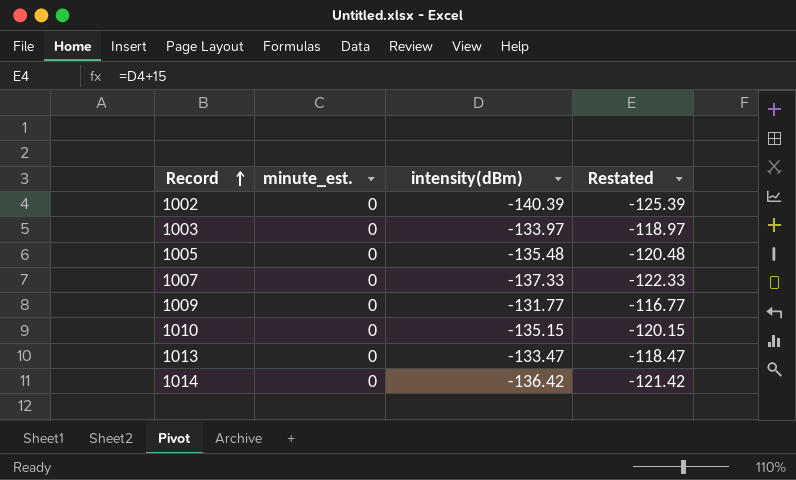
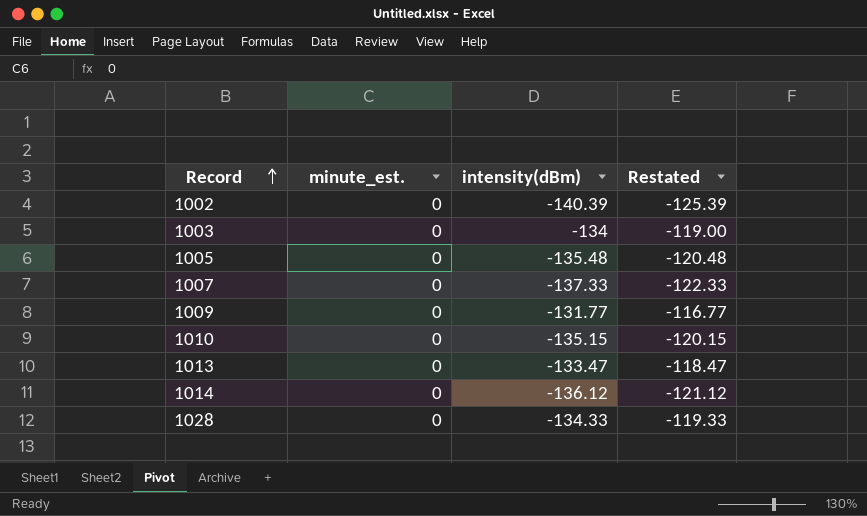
1003 | intensity(dBm): -133.97 -> -134
1003 | Restated: -118.97 -> -119.00
1014 | intensity(dBm): -136.42 -> -136.12
1014 | Restated: -121.42 -> -121.12
row 1028: none -> 0 | -134.33 | -119.33

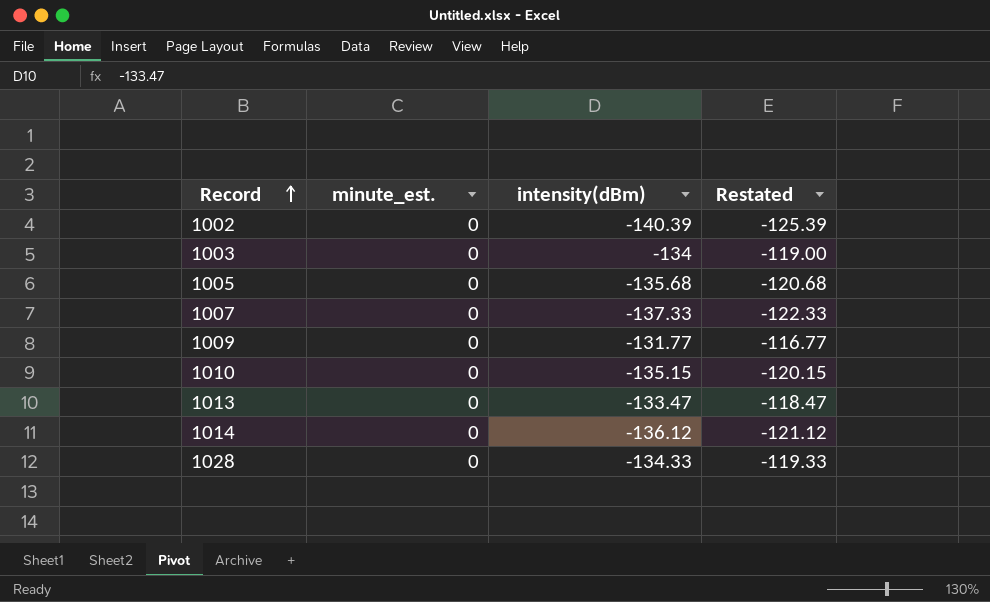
1005 | intensity(dBm): -135.48 -> -135.68
1005 | Restated: -120.48 -> -120.68

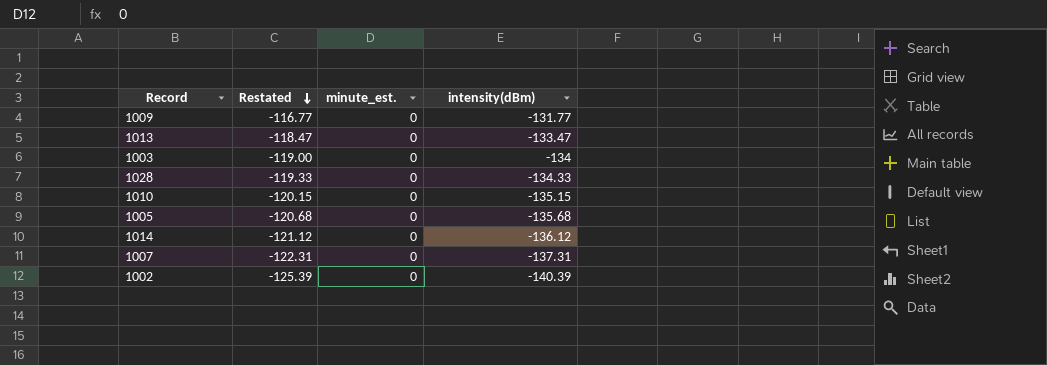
row order: Record ascending -> Restated descending
column Restated | position: 4 -> 2
1007 | Restated: -122.33 -> -122.31
1007 | intensity(dBm): -137.33 -> -137.31

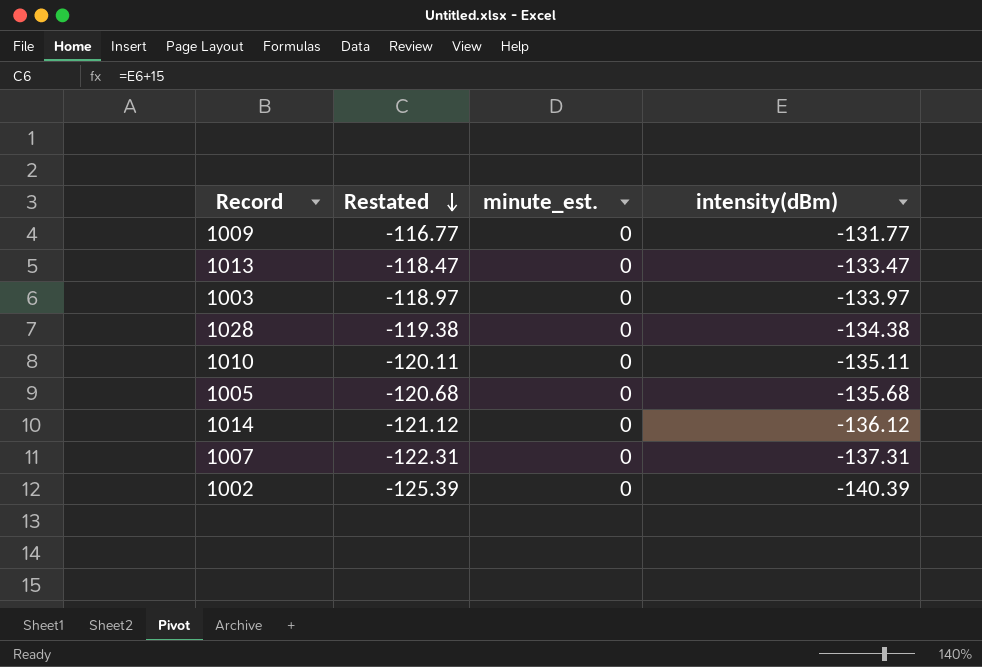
1003 | Restated: -119.00 -> -118.97
1003 | intensity(dBm): -134 -> -133.97
1028 | Restated: -119.33 -> -119.38
1028 | intensity(dBm): -134.33 -> -134.38
1010 | Restated: -120.15 -> -120.11
1010 | intensity(dBm): -135.15 -> -135.11

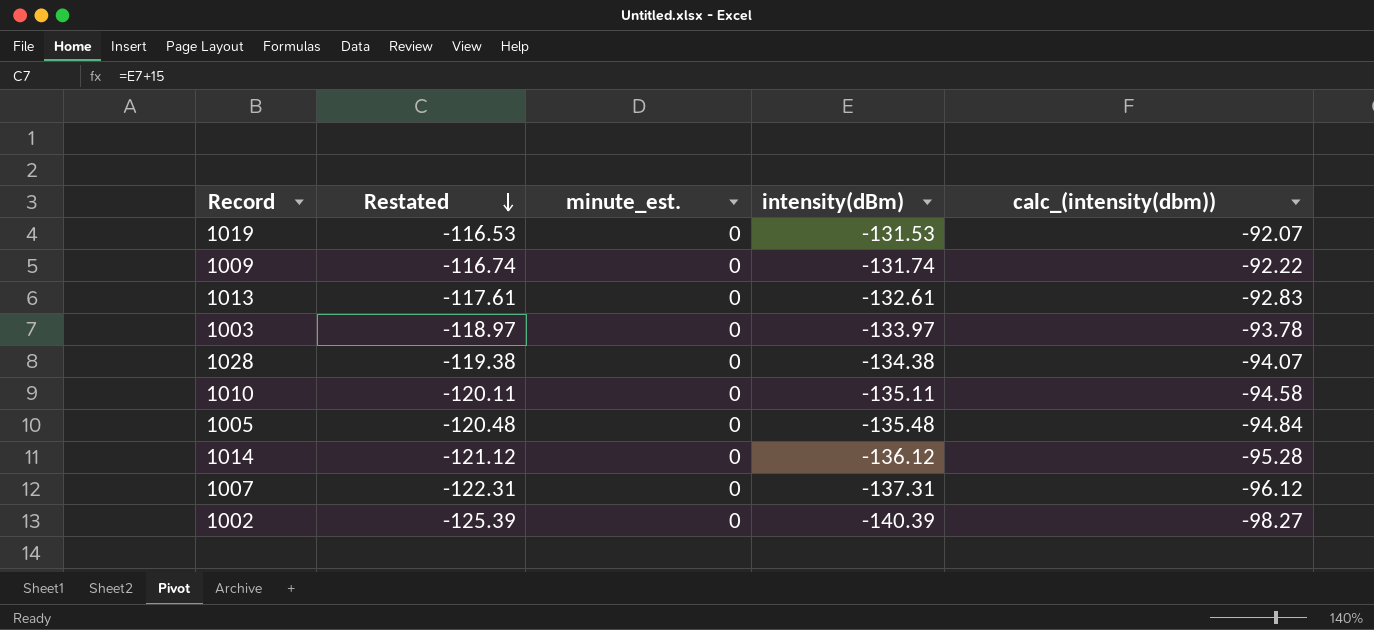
column calc_(intensity(dbm)) | formula: none -> [intensity(dBm)] * 0.7
row 1019: none -> -116.53 | 0 | -131.53 | -92.07
1009 | Restated: -116.77 -> -116.74
1009 | intensity(dBm): -131.77 -> -131.74
1013 | Restated: -118.47 -> -117.61
1013 | intensity(dBm): -133.47 -> -132.61
1005 | Restated: -120.68 -> -120.48
1005 | intensity(dBm): -135.68 -> -135.48

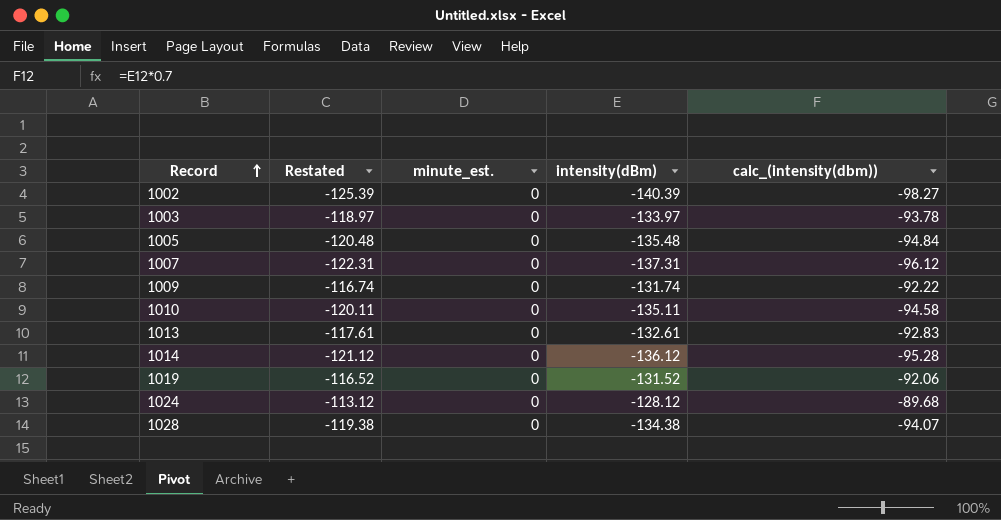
row order: Restated descending -> Record ascending
1019 | Restated: -116.53 -> -116.52
1019 | intensity(dBm): -131.53 -> -131.52
1019 | calc_(intensity(dbm)): -92.07 -> -92.06
row 1024: none -> -113.12 | 0 | -128.12 | -89.68

